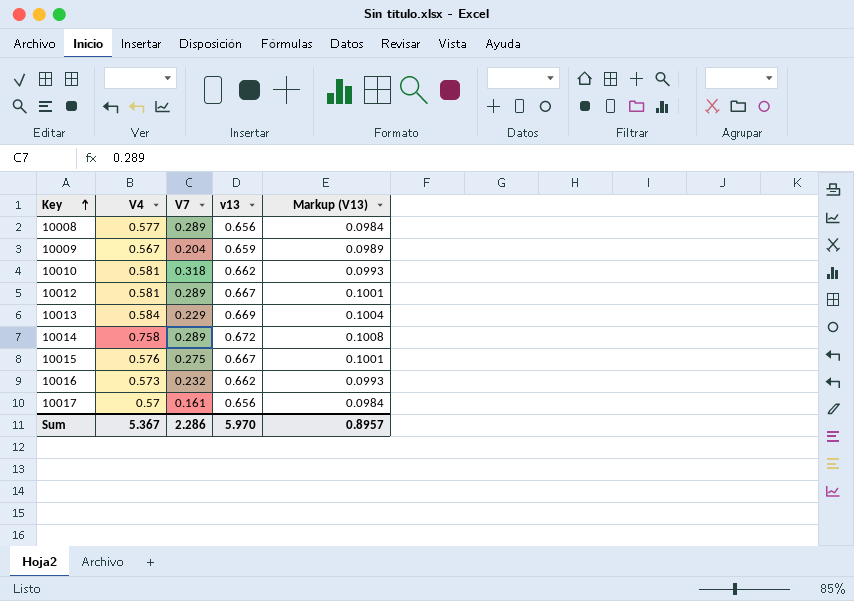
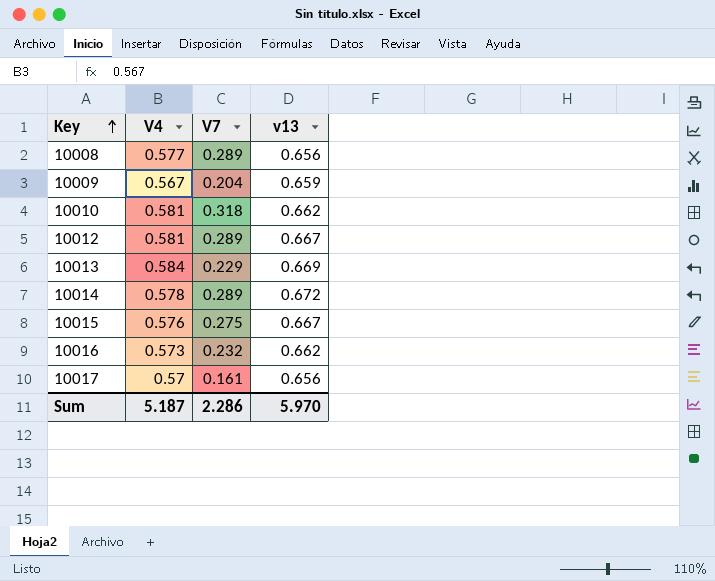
column Markup (V13) | formula: [v13] * 0.15 -> none
10014 | V4: 0.758 -> 0.578
Sum | V4: 5.367 -> 5.187

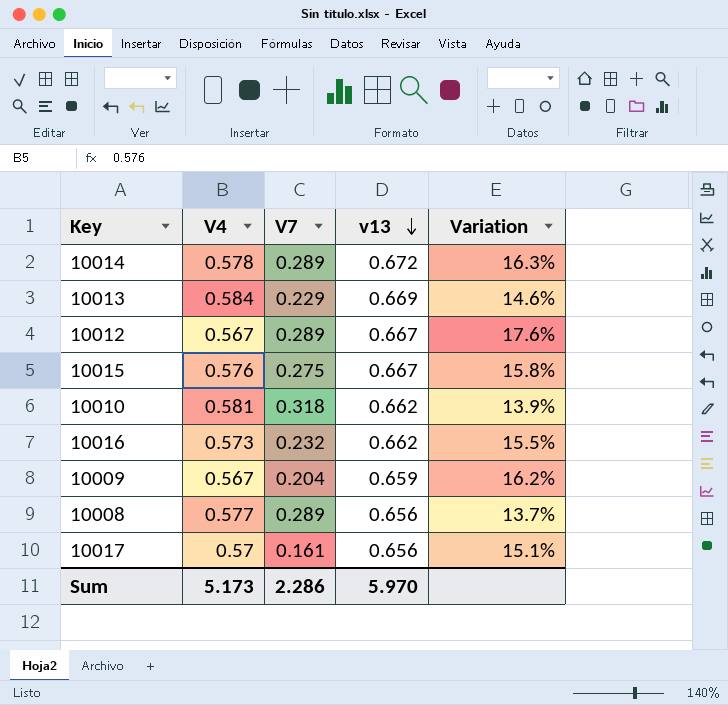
row order: Key ascending -> v13 descending
column Variation | formula: none -> ([v13] - [V4]) / [V4]
10012 | V4: 0.581 -> 0.567
Sum | V4: 5.187 -> 5.173

